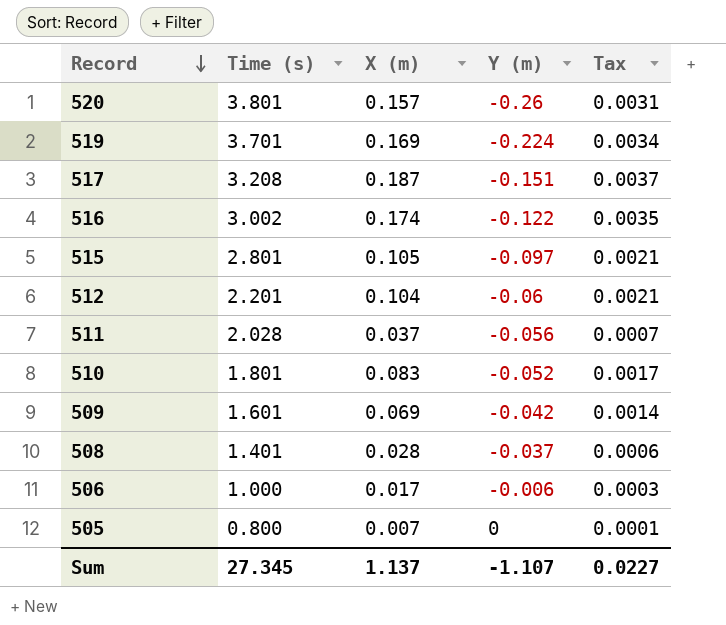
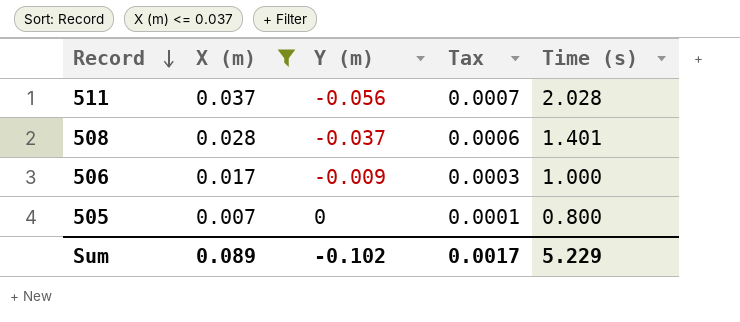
filter: none -> X (m) <= 0.037
column Time (s) | position: 2 -> 5
506 | Y (m): -0.006 -> -0.009
Sum | X (m): 1.137 -> 0.089
Sum | Y (m): -1.107 -> -0.102
Sum | Tax: 0.0227 -> 0.0017
Sum | Time (s): 27.345 -> 5.229

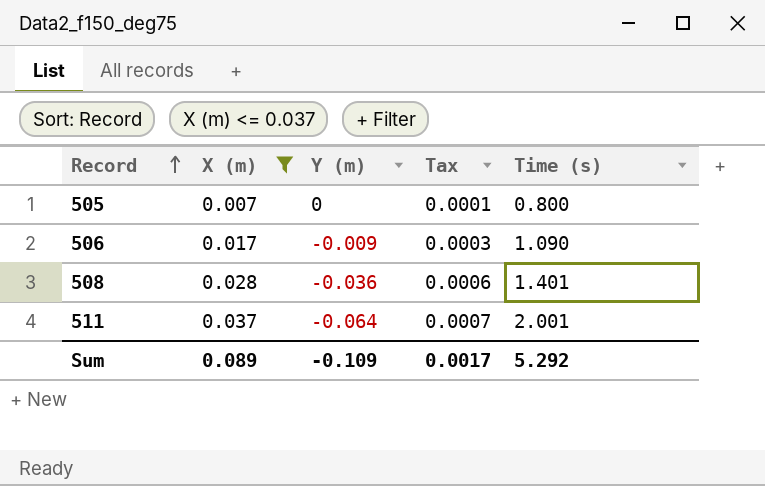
row order: Record descending -> Record ascending
506 | Time (s): 1.000 -> 1.090
508 | Y (m): -0.037 -> -0.036
511 | Y (m): -0.056 -> -0.064
511 | Time (s): 2.028 -> 2.001
Sum | Y (m): -0.102 -> -0.109
Sum | Time (s): 5.229 -> 5.292

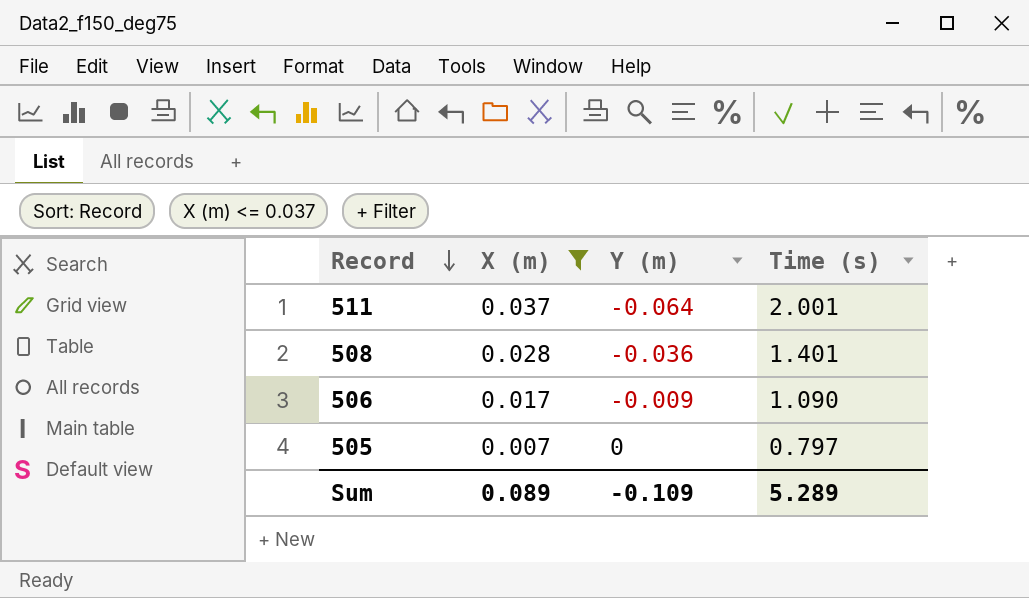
row order: Record ascending -> Record descending
column Tax | formula: [X (m)] * 0.02 -> none
505 | Time (s): 0.800 -> 0.797
Sum | Time (s): 5.292 -> 5.289

